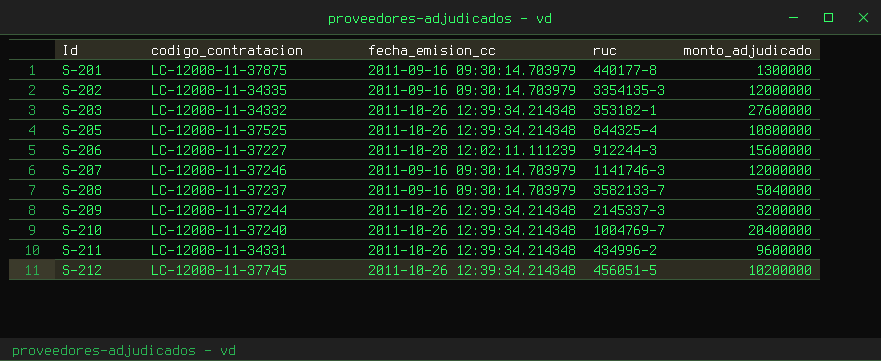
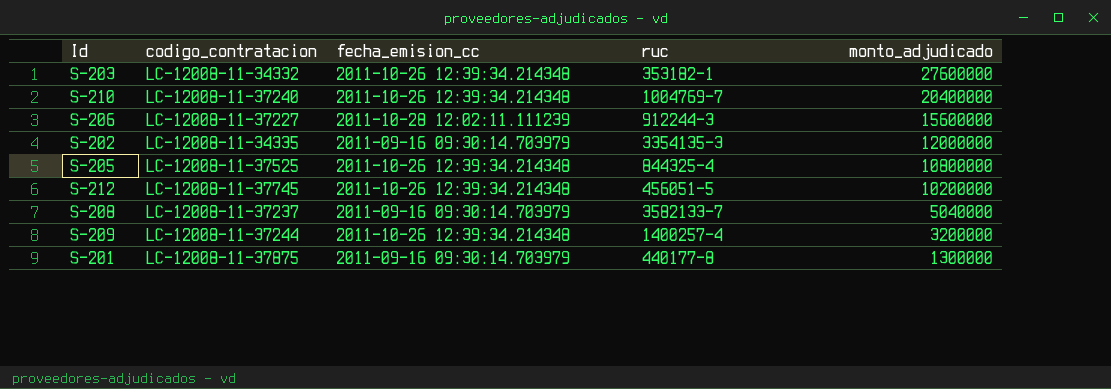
row order: Id ascending -> monto_adjudicado descending
row S-207: LC-12008-11-37246 | 2011-09-16 09:30:14.703979 | 1141746-3 | 12000000 -> none
row S-211: LC-12008-11-34331 | 2011-10-26 12:39:34.214348 | 434996-2 | 9600000 -> none
S-209 | ruc: 2145337-3 -> 1400257-4

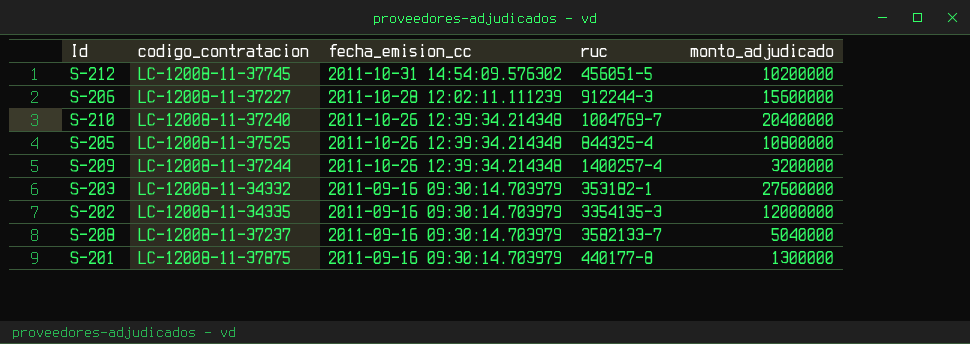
row order: monto_adjudicado descending -> fecha_emision_cc descending
S-212 | fecha_emision_cc: 2011-10-26 12:39:34.214348 -> 2011-10-31 14:54:09.576302
S-203 | fecha_emision_cc: 2011-10-26 12:39:34.214348 -> 2011-09-16 09:30:14.703979

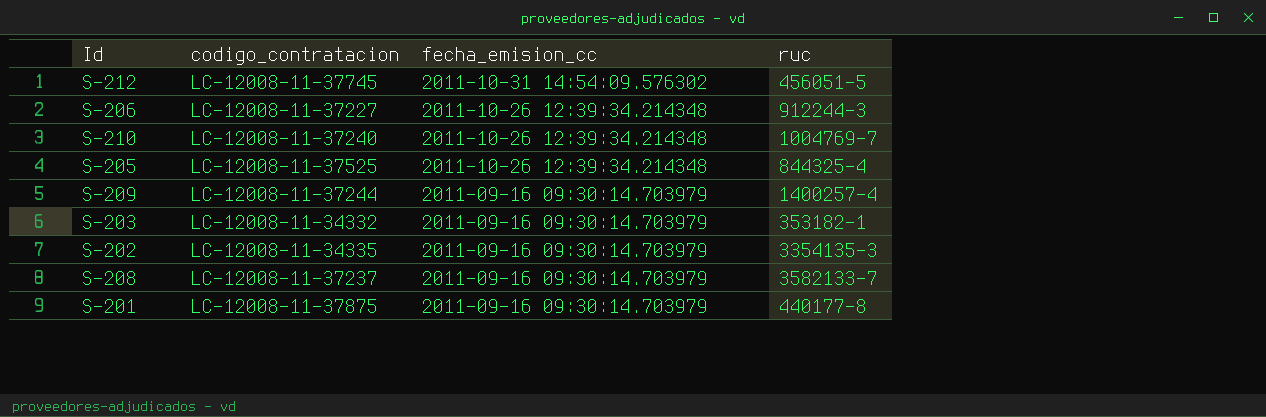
column monto_adjudicado | position: 5 -> none
S-206 | fecha_emision_cc: 2011-10-28 12:02:11.111239 -> 2011-10-26 12:39:34.214348
S-209 | fecha_emision_cc: 2011-10-26 12:39:34.214348 -> 2011-09-16 09:30:14.703979

